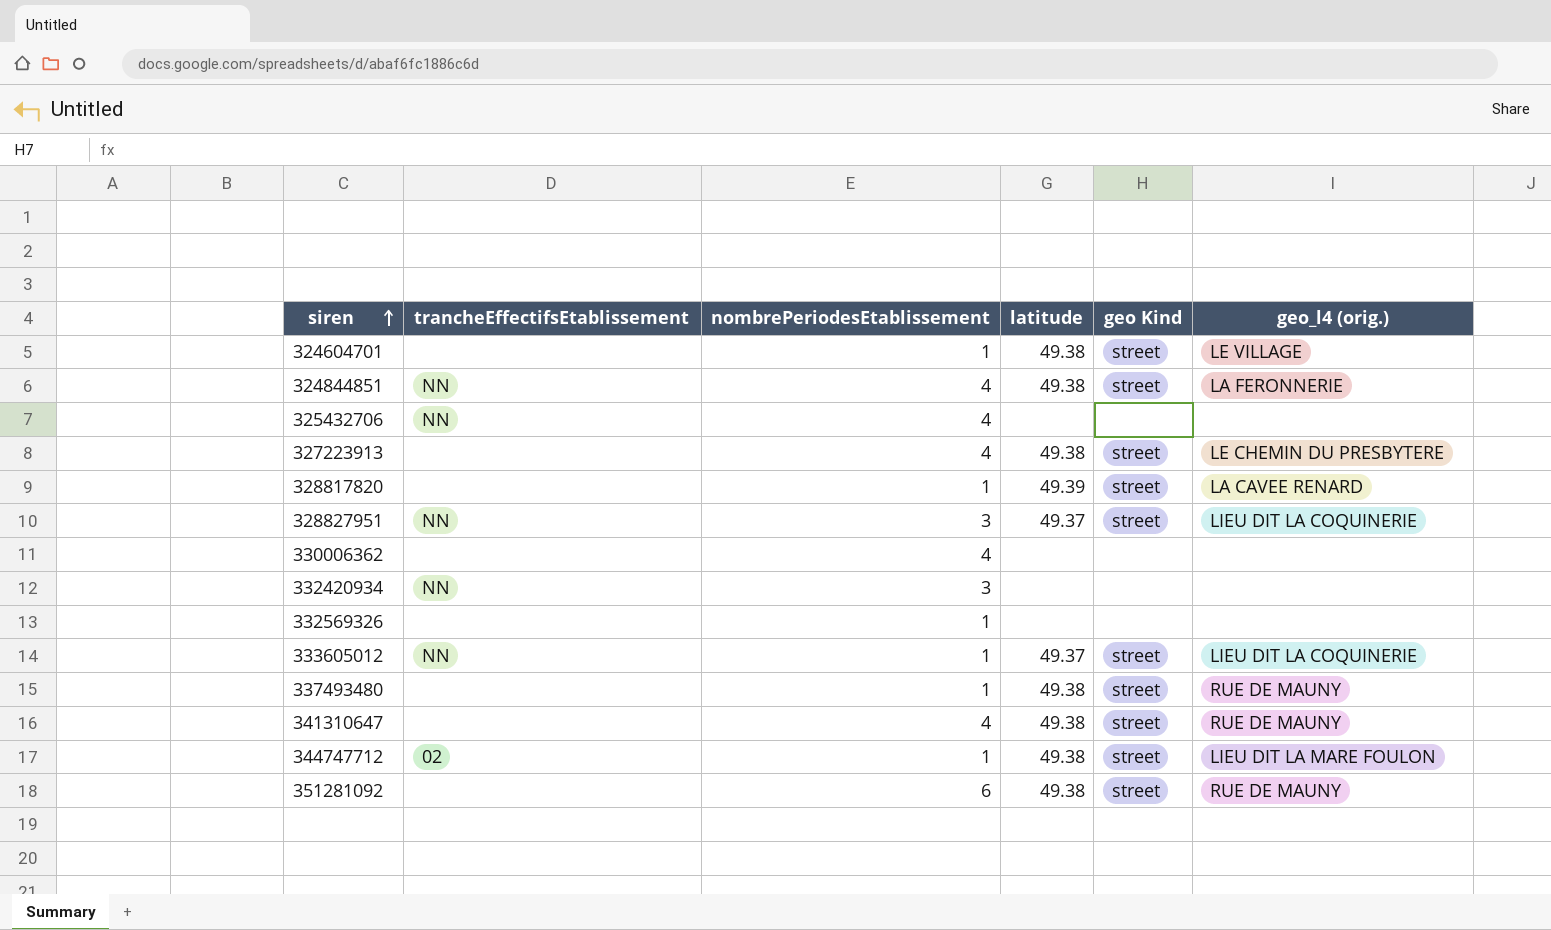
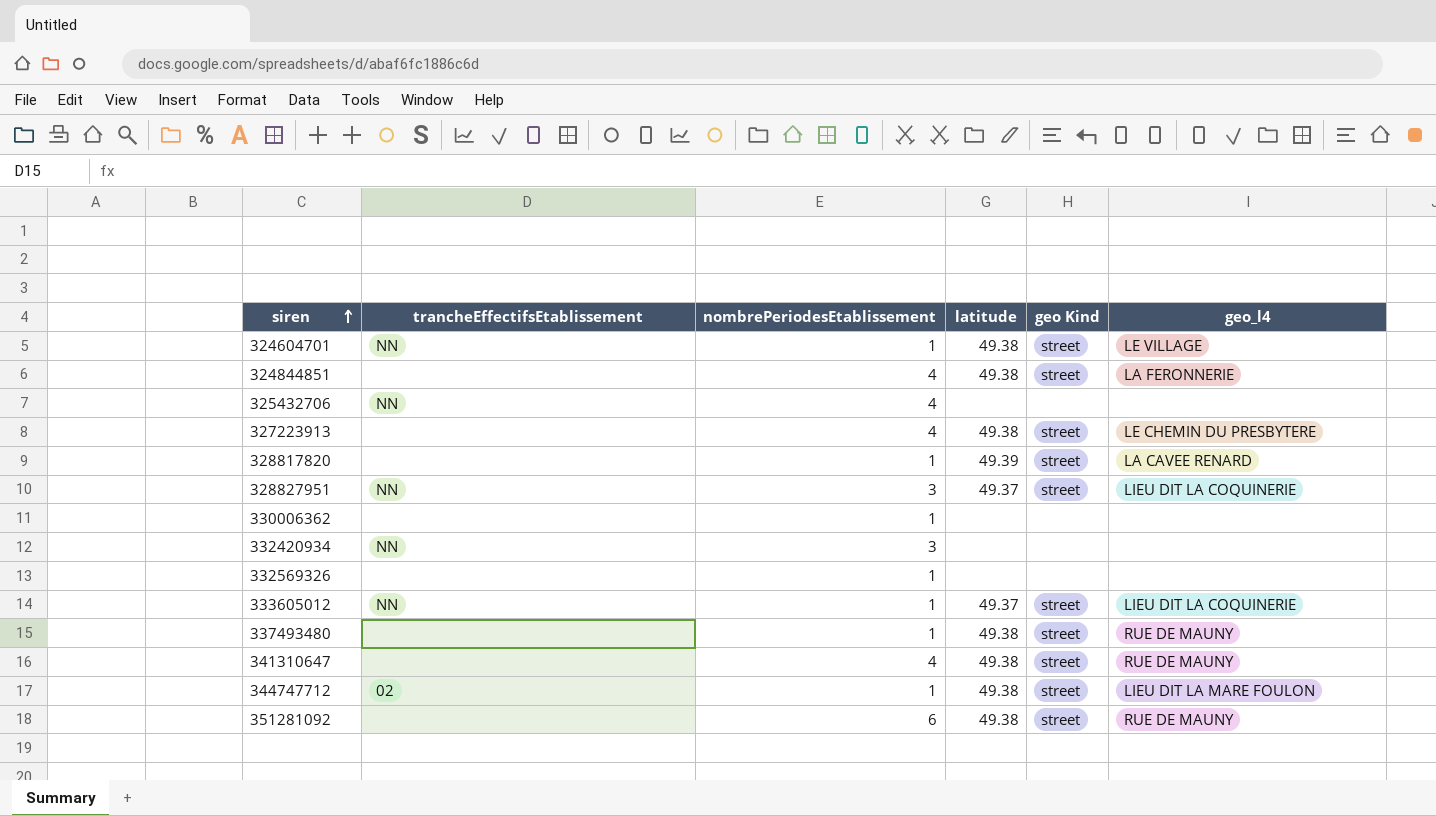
column name: geo_l4 (orig.) -> geo_l4
324604701 | trancheEffectifsEtablissement: none -> NN
324844851 | trancheEffectifsEtablissement: NN -> none
330006362 | nombrePeriodesEtablissement: 4 -> 1

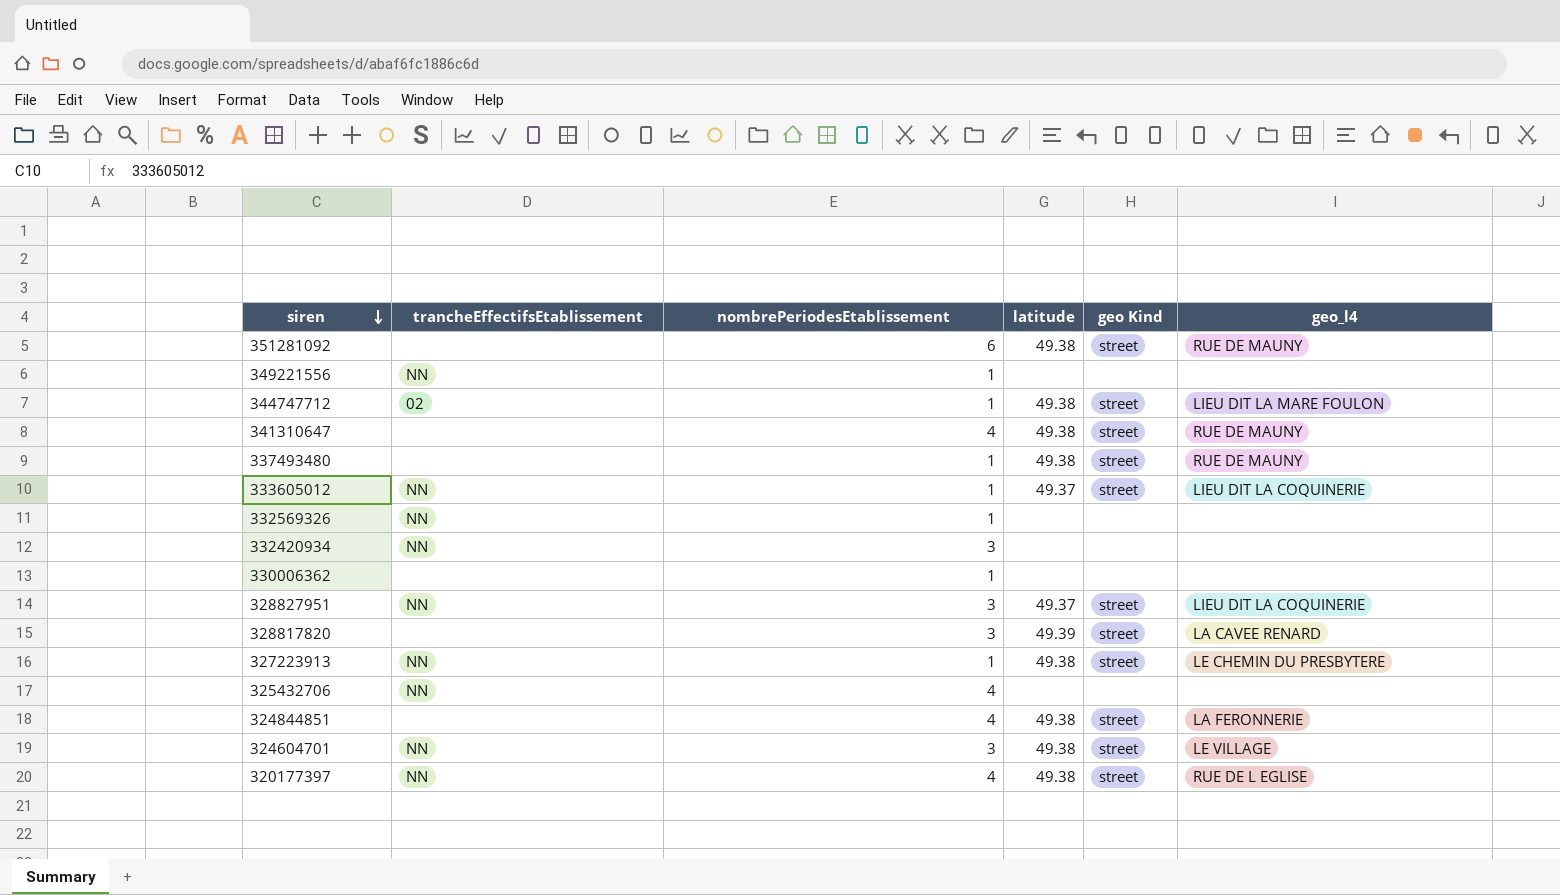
row order: siren ascending -> siren descending
row 349221556: none -> NN | 1 | none | none | none
332569326 | trancheEffectifsEtablissement: none -> NN
328817820 | nombrePeriodesEtablissement: 1 -> 3
327223913 | trancheEffectifsEtablissement: none -> NN
327223913 | nombrePeriodesEtablissement: 4 -> 1
324604701 | nombrePeriodesEtablissement: 1 -> 3
row 320177397: none -> NN | 4 | 49.38 | street | RUE DE L EGLISE

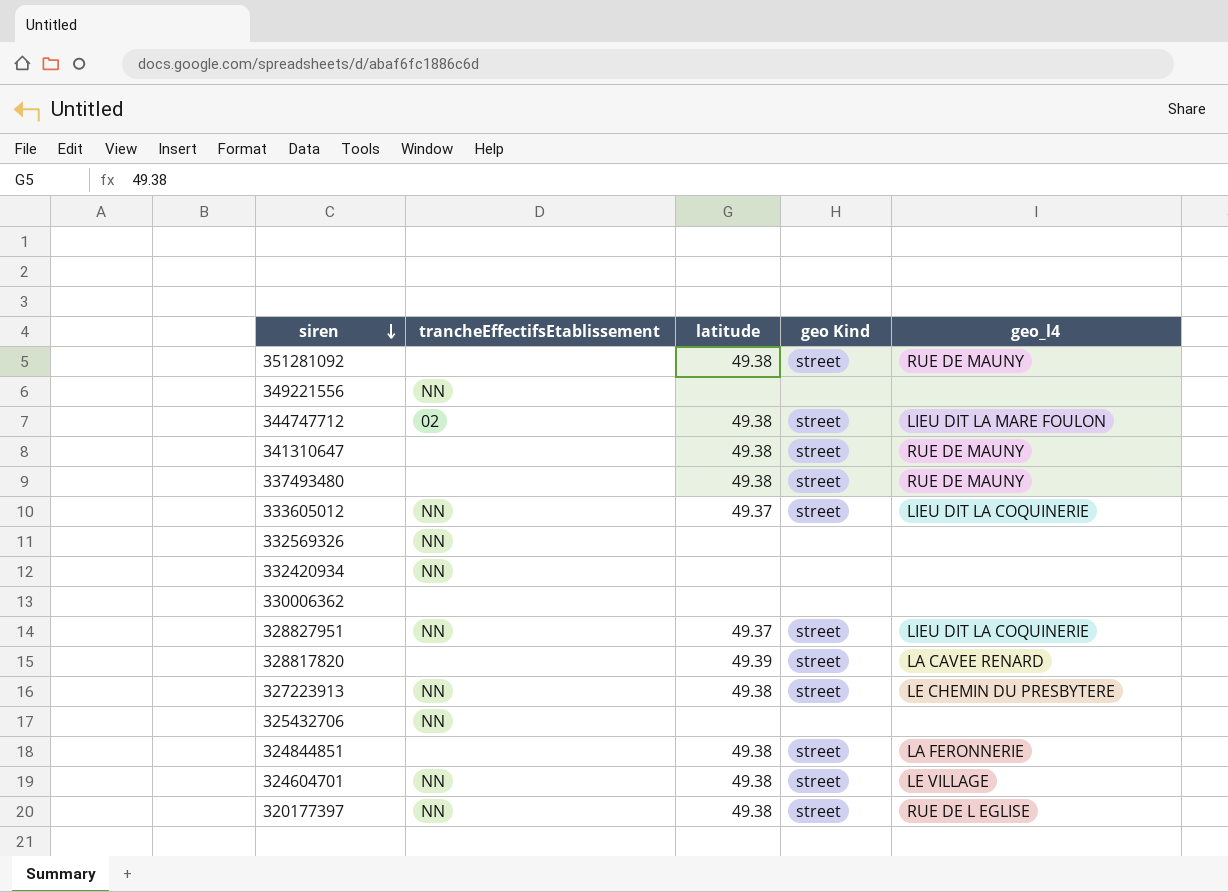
column nombrePeriodesEtablissement | position: 3 -> none

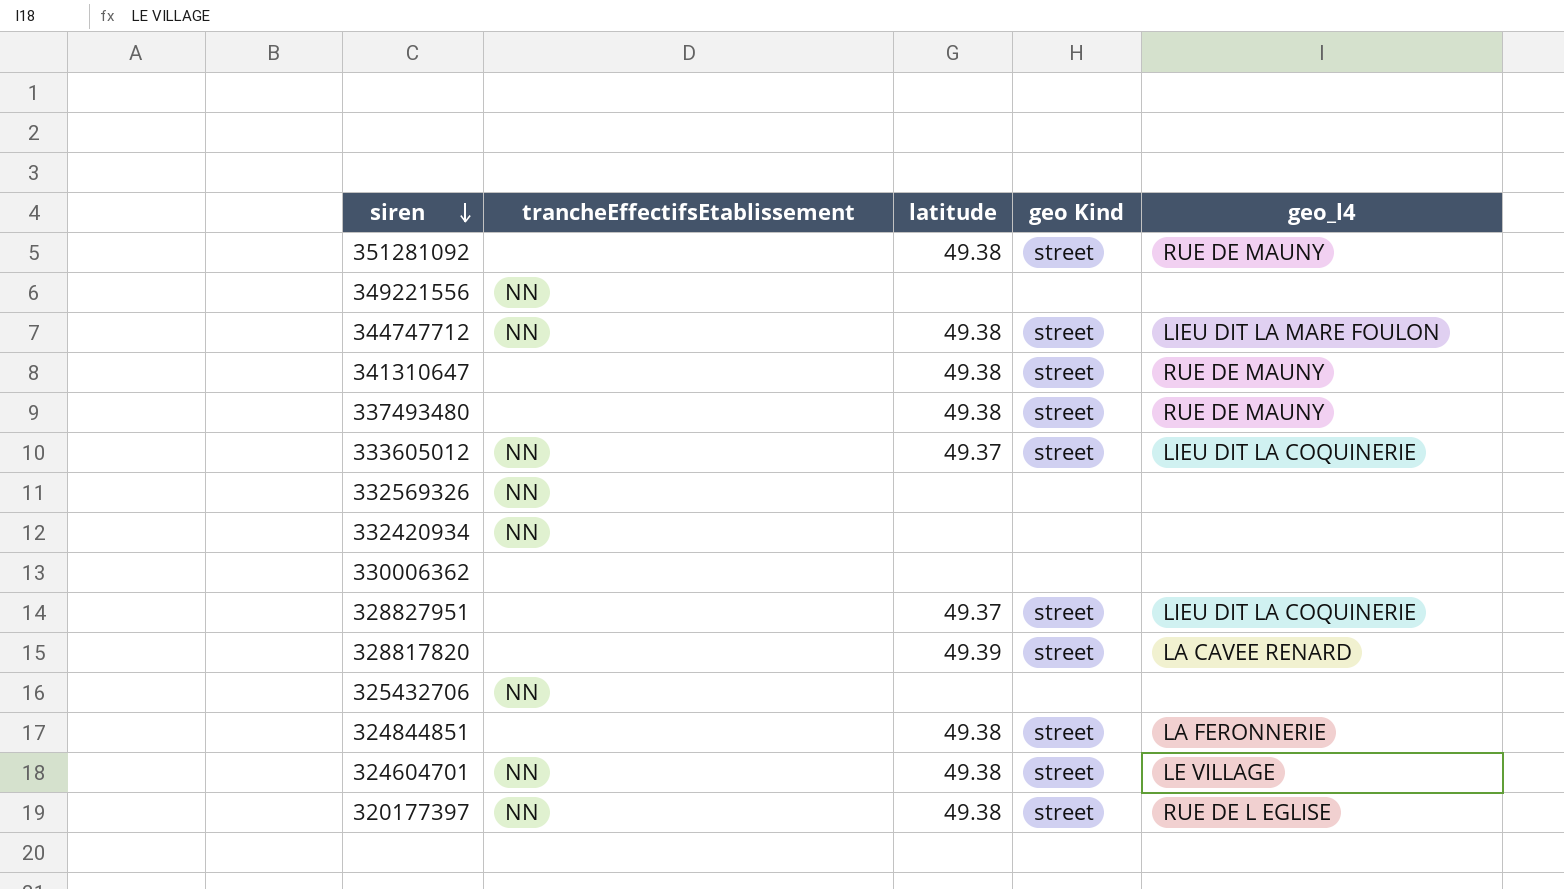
row 327223913: NN | 49.38 | street | LE CHEMIN DU PRESBYTERE -> none
344747712 | trancheEffectifsEtablissement: 02 -> NN
328827951 | trancheEffectifsEtablissement: NN -> none

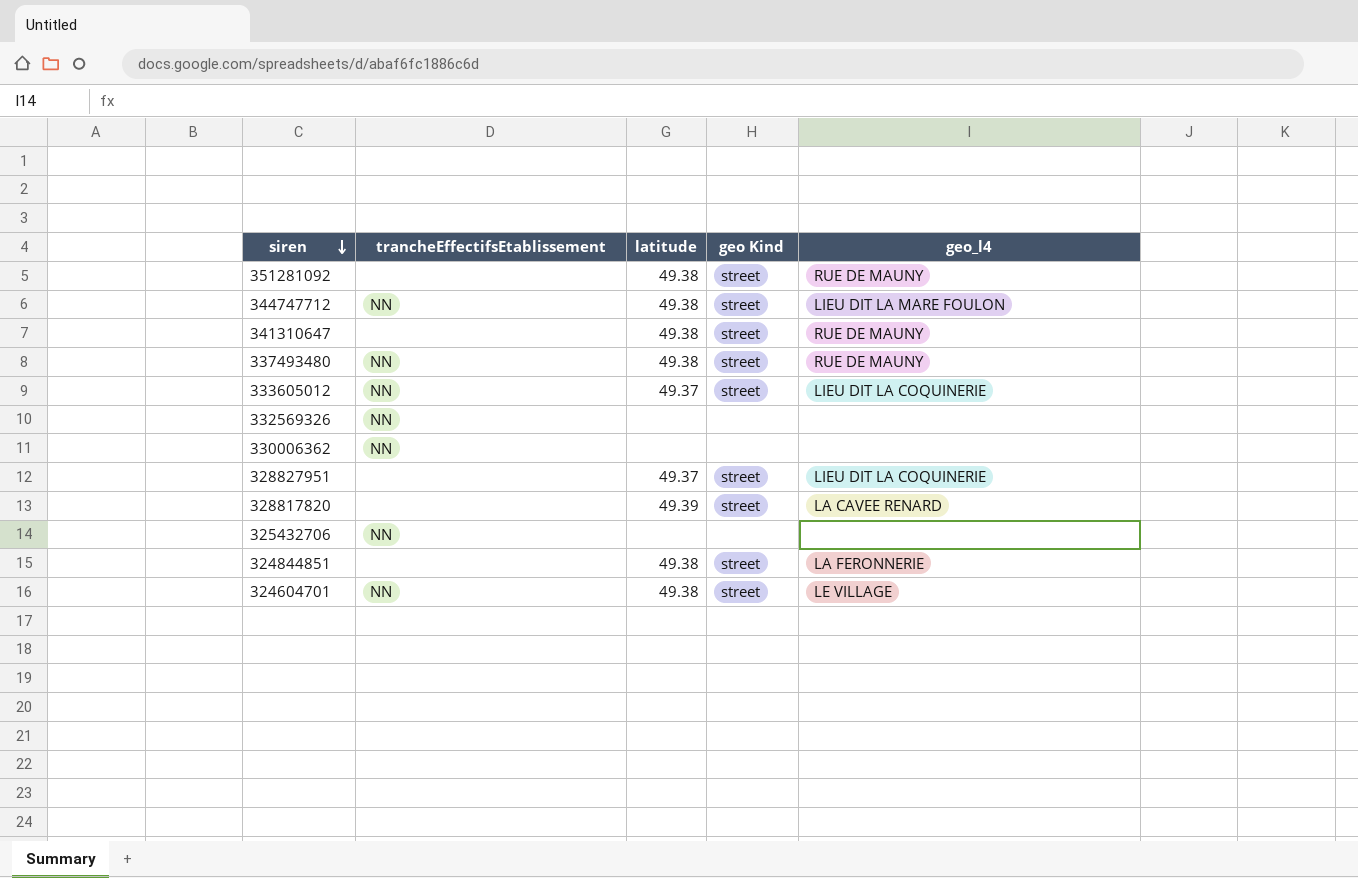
row 349221556: NN | none | none | none -> none
row 332420934: NN | none | none | none -> none
row 320177397: NN | 49.38 | street | RUE DE L EGLISE -> none
337493480 | trancheEffectifsEtablissement: none -> NN
330006362 | trancheEffectifsEtablissement: none -> NN

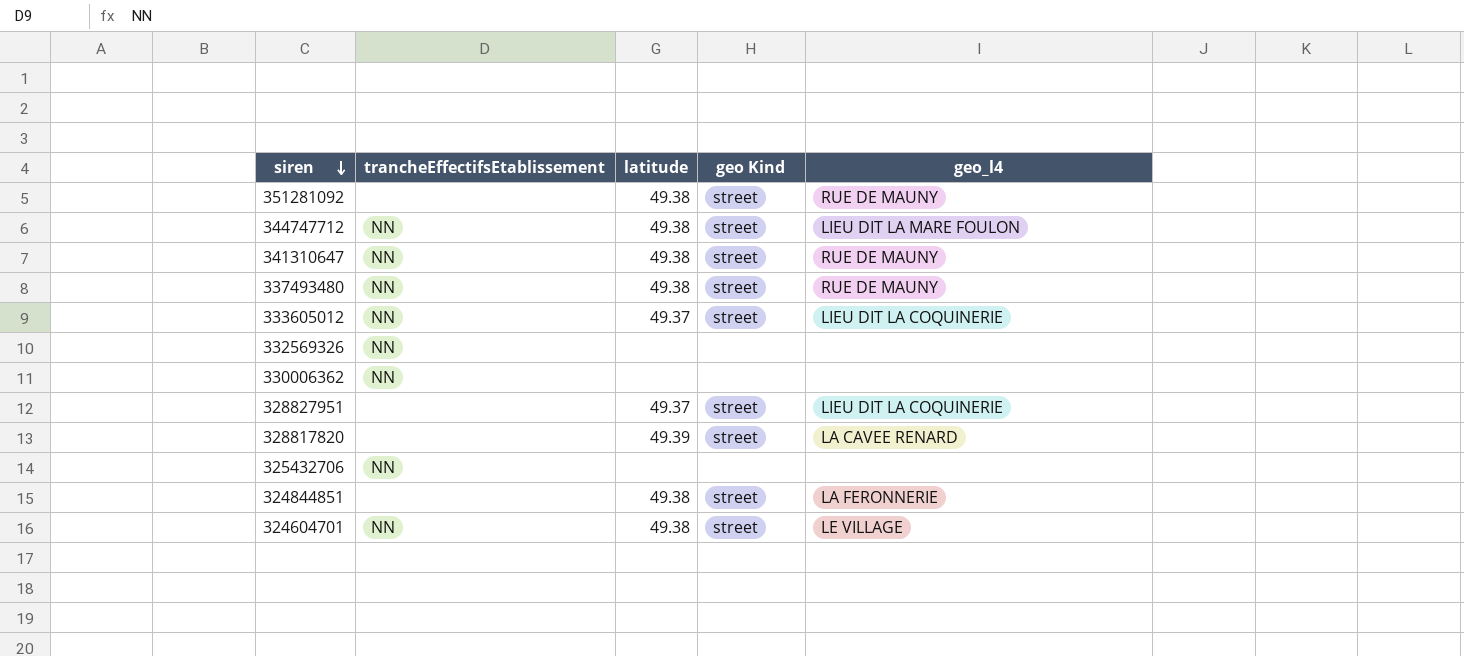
341310647 | trancheEffectifsEtablissement: none -> NN

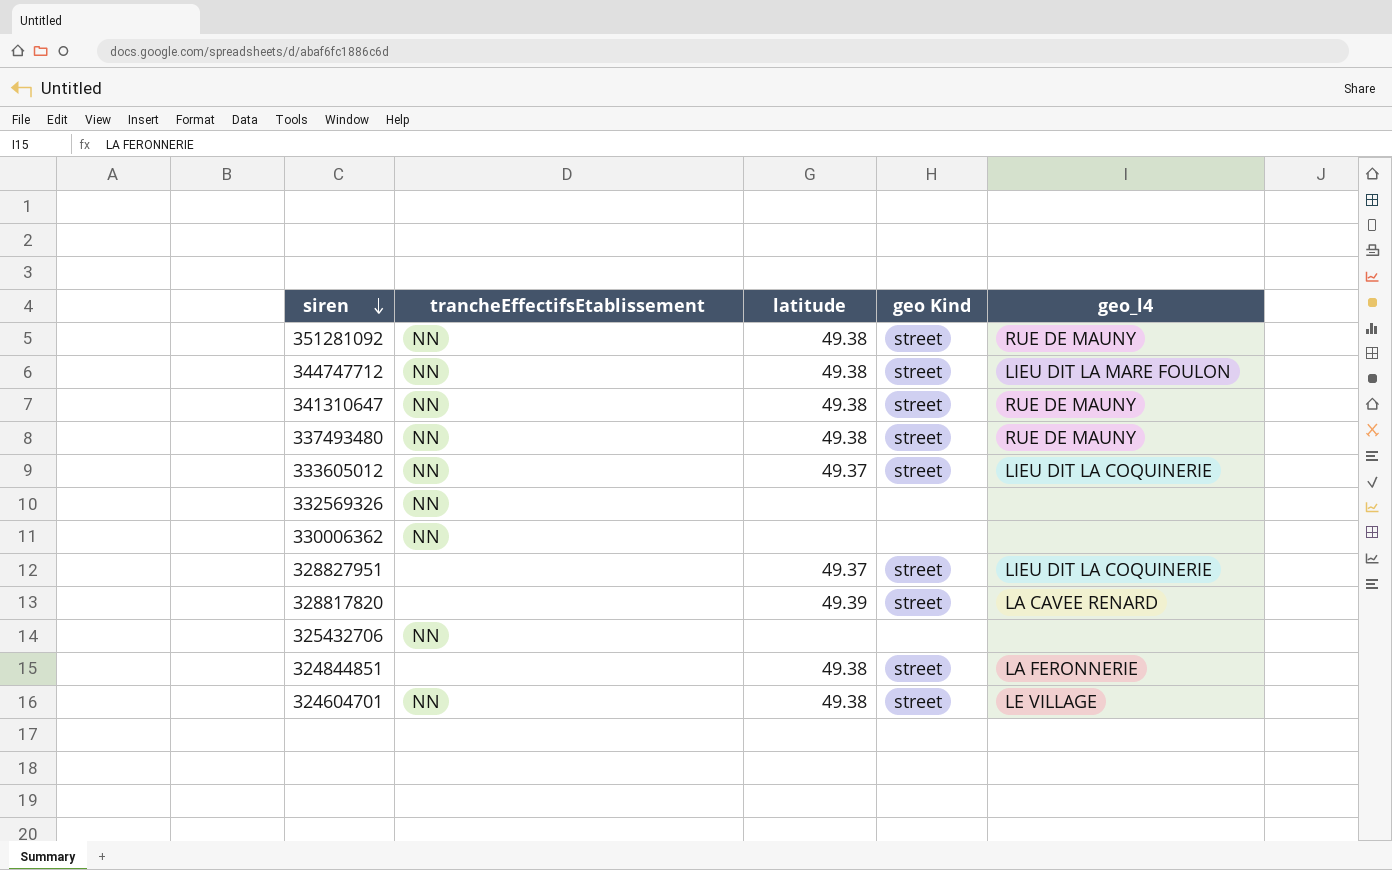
351281092 | trancheEffectifsEtablissement: none -> NN

